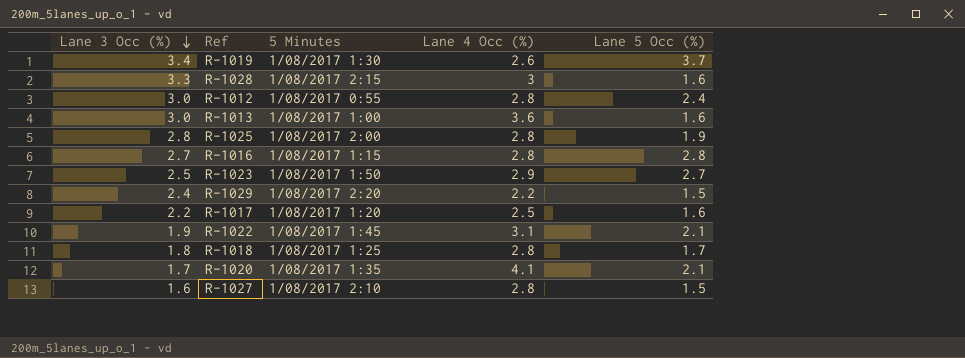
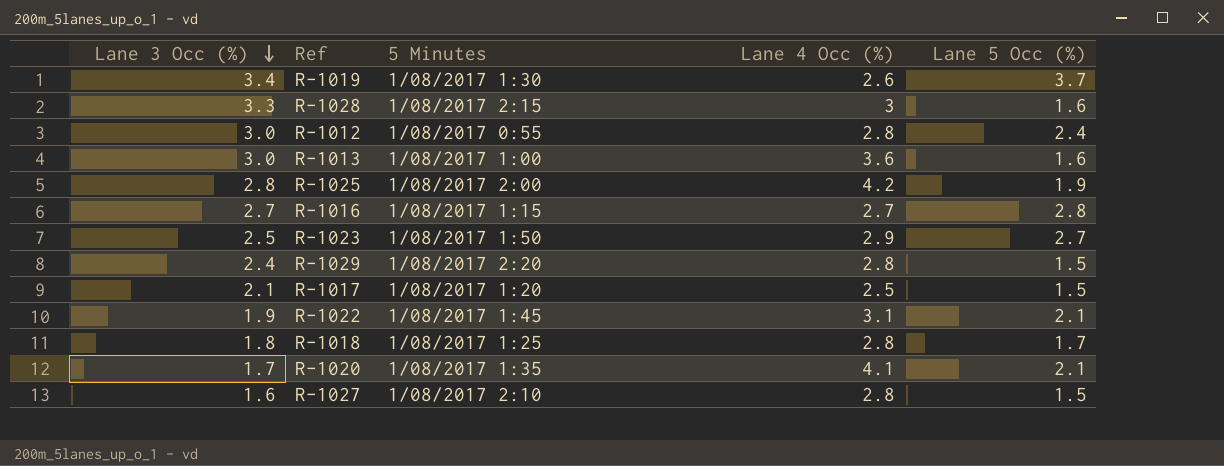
R-1025 | Lane 4 Occ (%): 2.8 -> 4.2
R-1016 | Lane 4 Occ (%): 2.8 -> 2.7
R-1029 | Lane 4 Occ (%): 2.2 -> 2.8
R-1017 | Lane 3 Occ (%): 2.2 -> 2.1
R-1017 | Lane 5 Occ (%): 1.6 -> 1.5

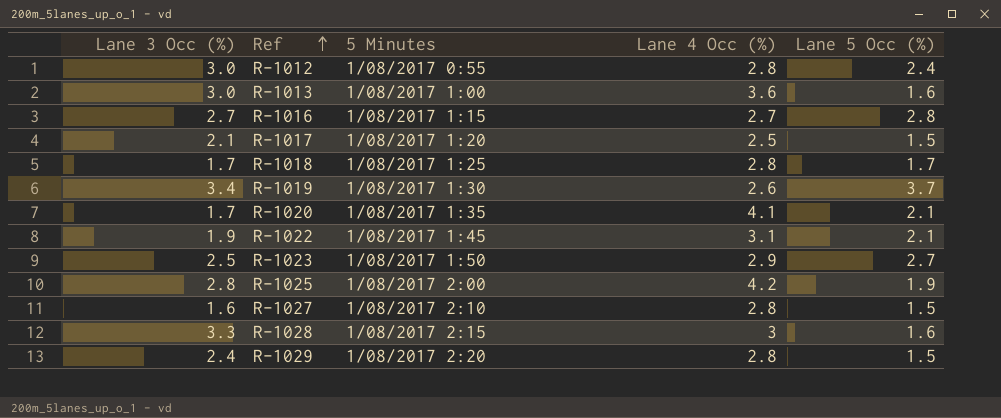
row order: Lane 3 Occ (%) descending -> Ref ascending
R-1018 | Lane 3 Occ (%): 1.8 -> 1.7

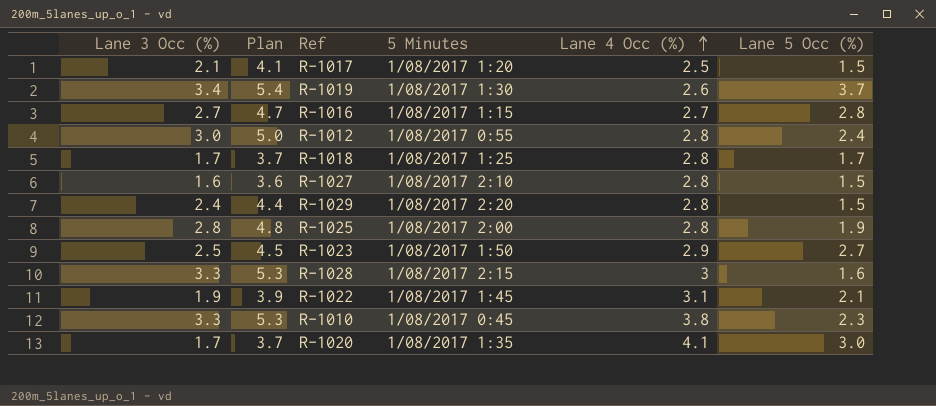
row order: Ref ascending -> Lane 4 Occ (%) ascending
column Plan | formula: none -> [Lane 3 Occ (%)] + 2
row R-1013: 3.0 | 1/08/2017 1:00 | 3.6 | 1.6 -> none
R-1025 | Lane 4 Occ (%): 4.2 -> 2.8
row R-1010: none -> 3.3 | 5.3 | 1/08/2017 0:45 | 3.8 | 2.3
R-1020 | Lane 5 Occ (%): 2.1 -> 3.0

